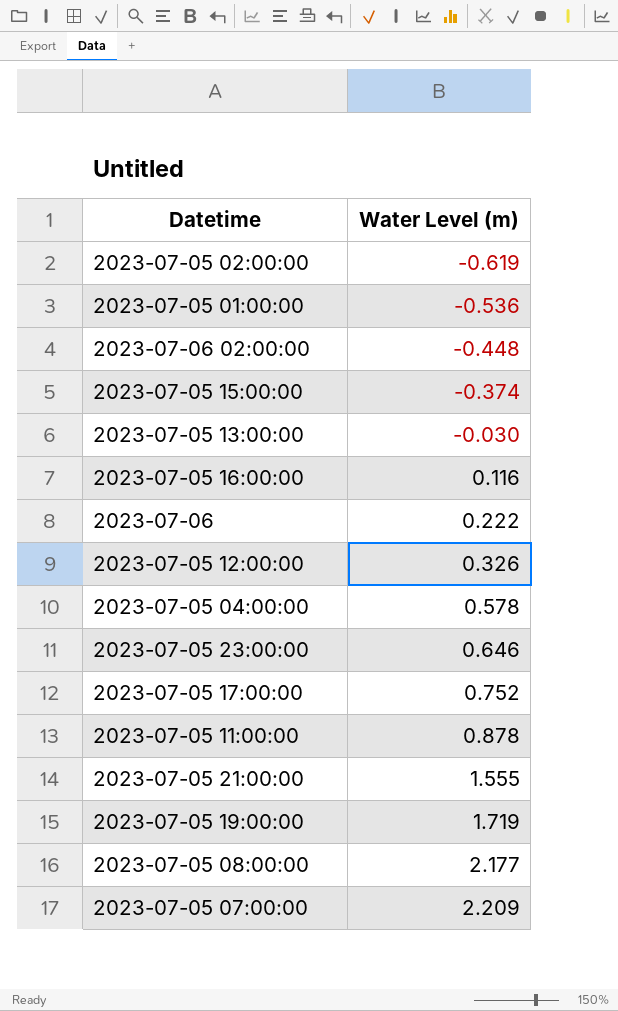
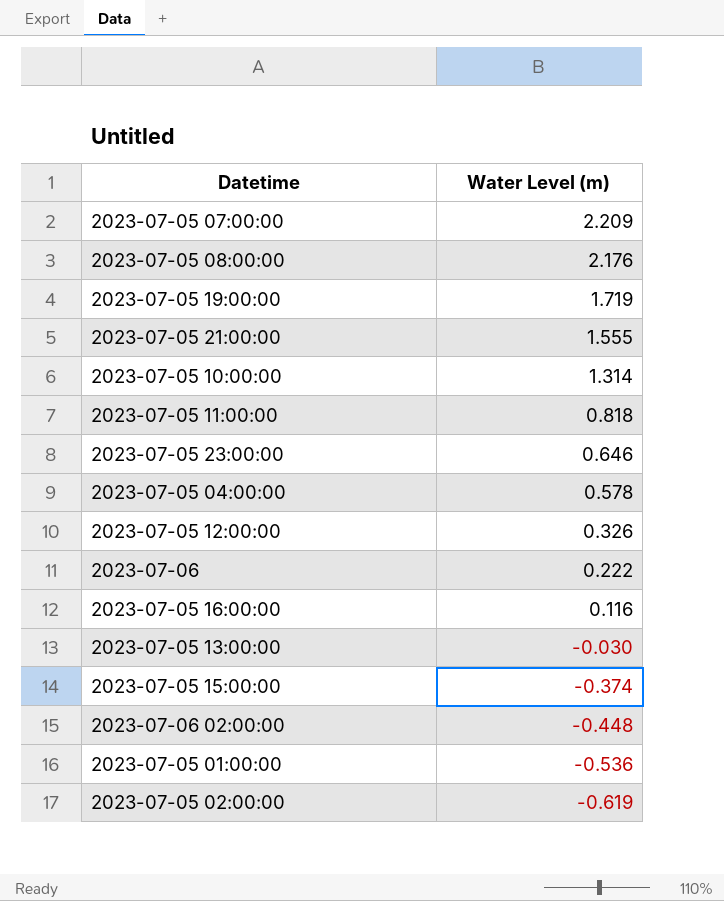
row order: Water Level (m) ascending -> Water Level (m) descending
row 2023-07-05 17:00:00: 0.752 -> none
2023-07-05 08:00:00 | Water Level (m): 2.177 -> 2.176
row 2023-07-05 10:00:00: none -> 1.314
2023-07-05 11:00:00 | Water Level (m): 0.878 -> 0.818

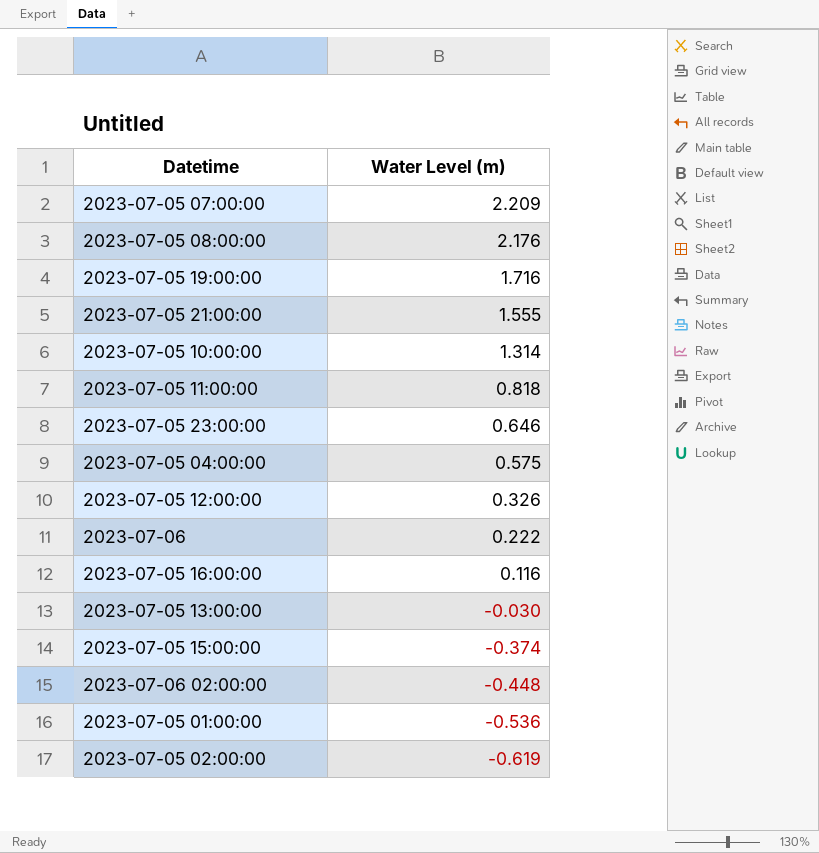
2023-07-05 19:00:00 | Water Level (m): 1.719 -> 1.716
2023-07-05 04:00:00 | Water Level (m): 0.578 -> 0.575

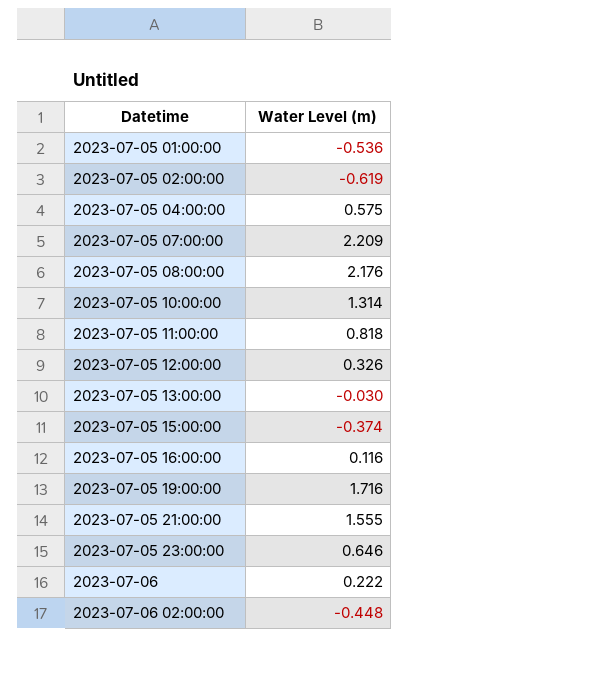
row order: Water Level (m) descending -> Datetime ascending

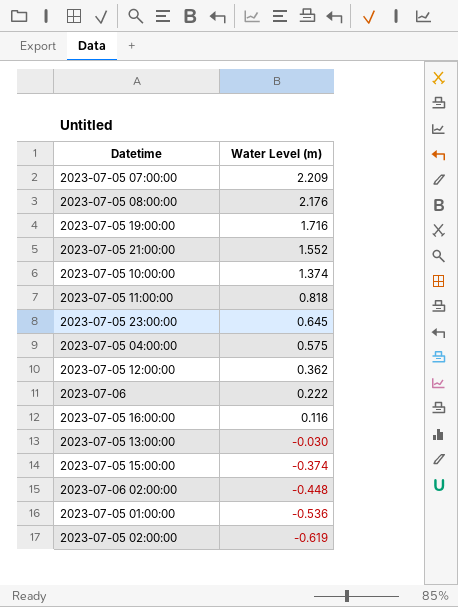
row order: Datetime ascending -> Water Level (m) descending
2023-07-05 21:00:00 | Water Level (m): 1.555 -> 1.552
2023-07-05 10:00:00 | Water Level (m): 1.314 -> 1.374
2023-07-05 23:00:00 | Water Level (m): 0.646 -> 0.645
2023-07-05 12:00:00 | Water Level (m): 0.326 -> 0.362

